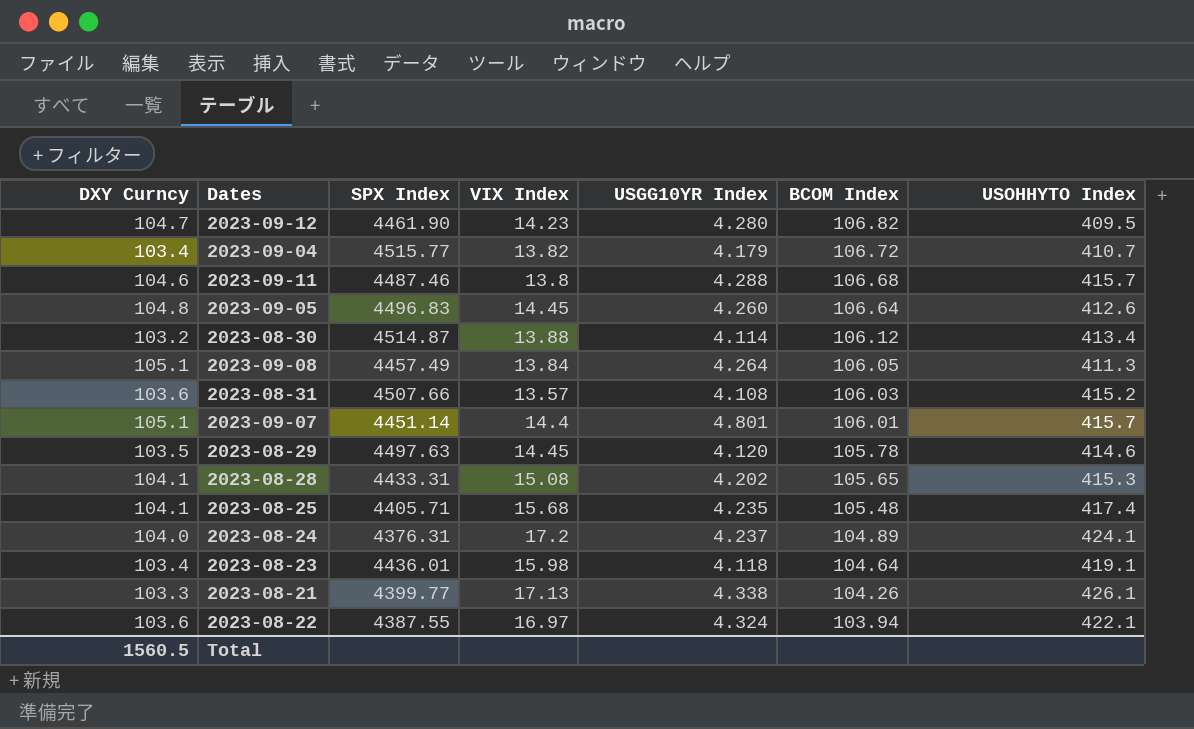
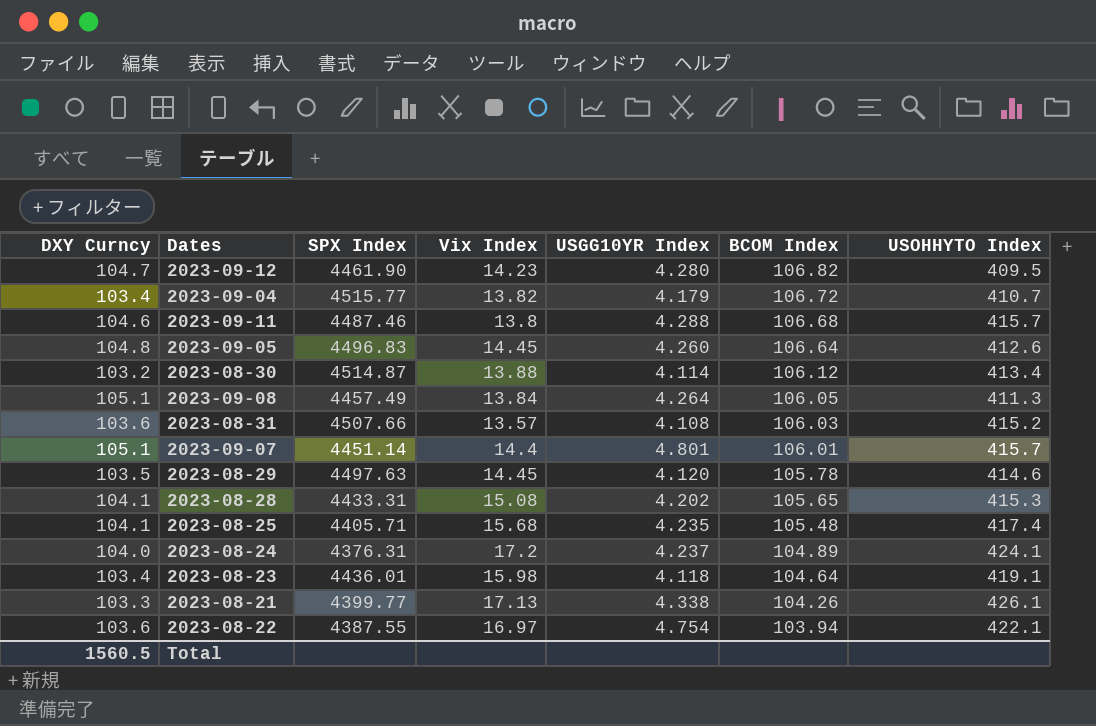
column name: VIX Index -> Vix Index
2023-08-22 | USGG10YR Index: 4.324 -> 4.754

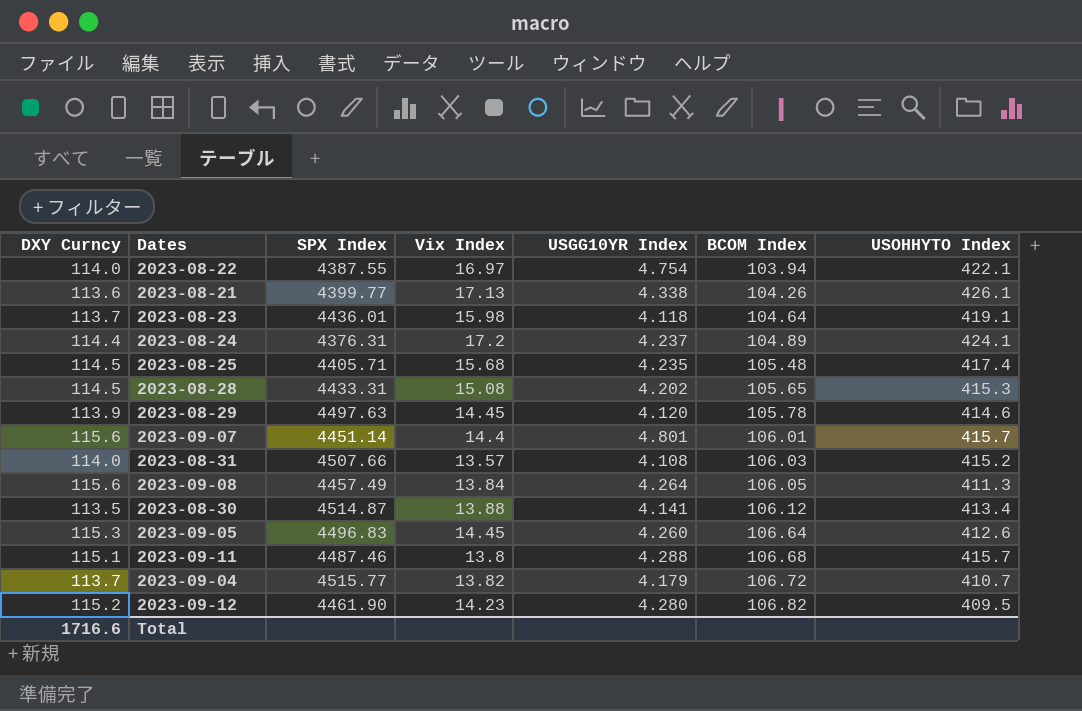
row order: BCOM Index descending -> BCOM Index ascending
2023-08-22 | DXY Curncy: 103.6 -> 114.0
2023-08-21 | DXY Curncy: 103.3 -> 113.6
2023-08-23 | DXY Curncy: 103.4 -> 113.7
2023-08-24 | DXY Curncy: 104.0 -> 114.4
2023-08-25 | DXY Curncy: 104.1 -> 114.5
2023-08-28 | DXY Curncy: 104.1 -> 114.5
2023-08-29 | DXY Curncy: 103.5 -> 113.9
2023-09-07 | DXY Curncy: 105.1 -> 115.6
2023-08-31 | DXY Curncy: 103.6 -> 114.0
2023-09-08 | DXY Curncy: 105.1 -> 115.6
2023-08-30 | DXY Curncy: 103.2 -> 113.5
2023-08-30 | USGG10YR Index: 4.114 -> 4.141
2023-09-05 | DXY Curncy: 104.8 -> 115.3
2023-09-11 | DXY Curncy: 104.6 -> 115.1
2023-09-04 | DXY Curncy: 103.4 -> 113.7
2023-09-12 | DXY Curncy: 104.7 -> 115.2
Total | DXY Curncy: 1560.5 -> 1716.6

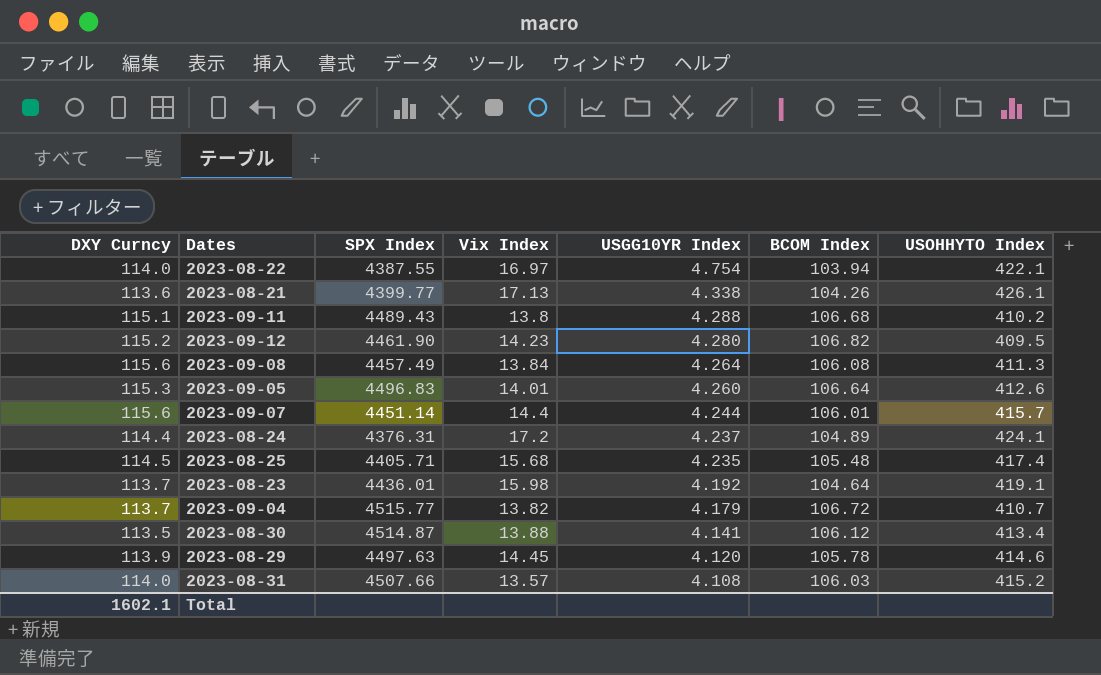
row order: BCOM Index ascending -> USGG10YR Index descending
row 2023-08-28: 114.5 | 4433.31 | 15.08 | 4.202 | 105.65 | 415.3 -> none
2023-09-11 | SPX Index: 4487.46 -> 4489.43
2023-09-11 | USOHHYTO Index: 415.7 -> 410.2
2023-09-08 | BCOM Index: 106.05 -> 106.08
2023-09-05 | Vix Index: 14.45 -> 14.01
2023-09-07 | USGG10YR Index: 4.801 -> 4.244
2023-08-23 | USGG10YR Index: 4.118 -> 4.192
Total | DXY Curncy: 1716.6 -> 1602.1

